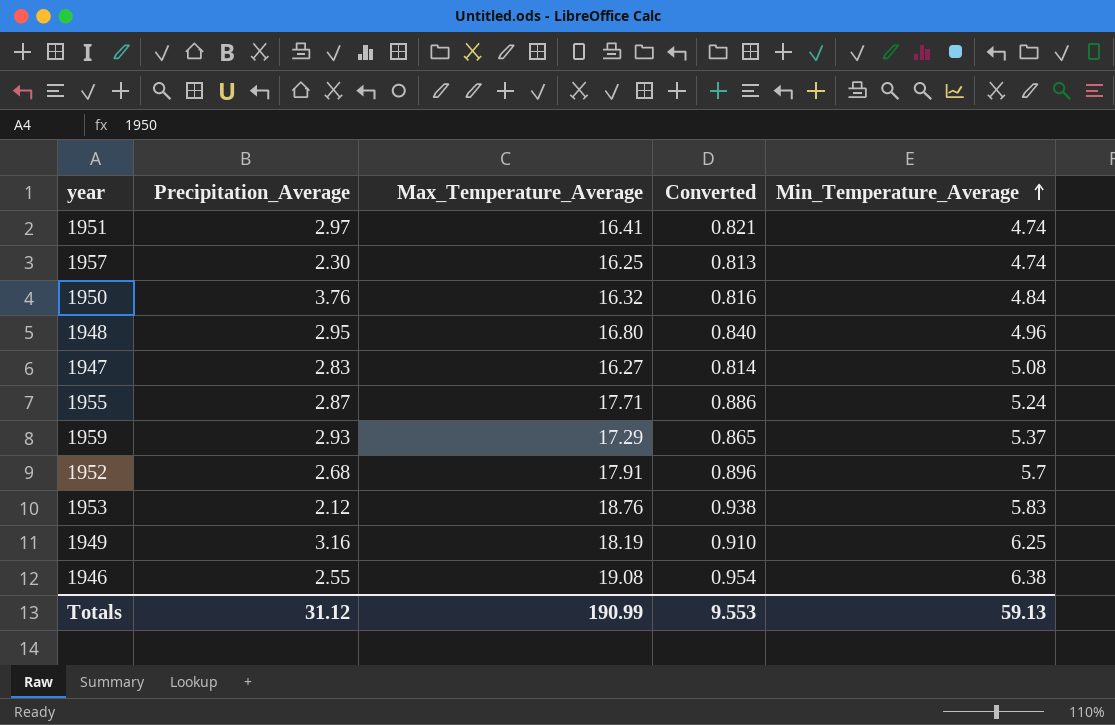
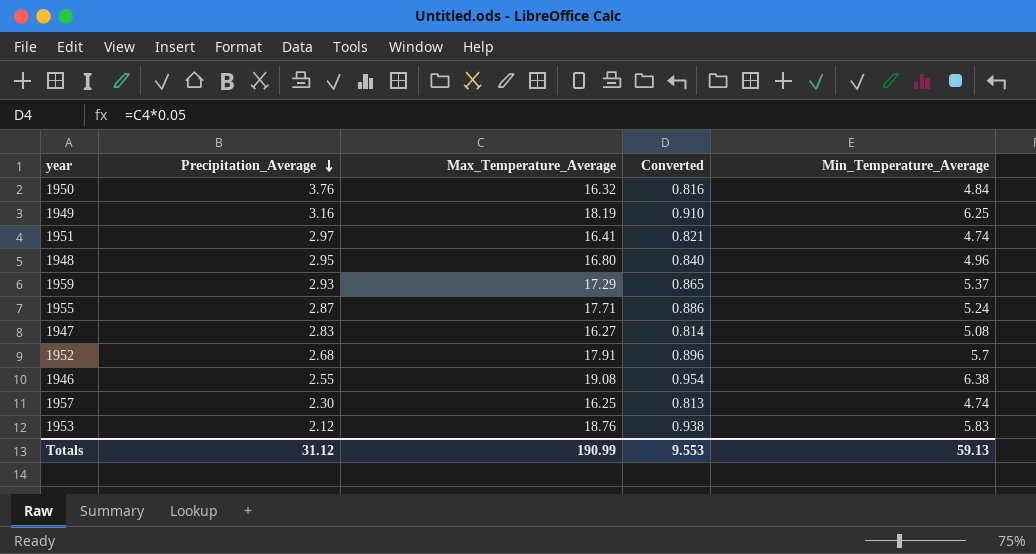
row order: Min_Temperature_Average ascending -> Precipitation_Average descending

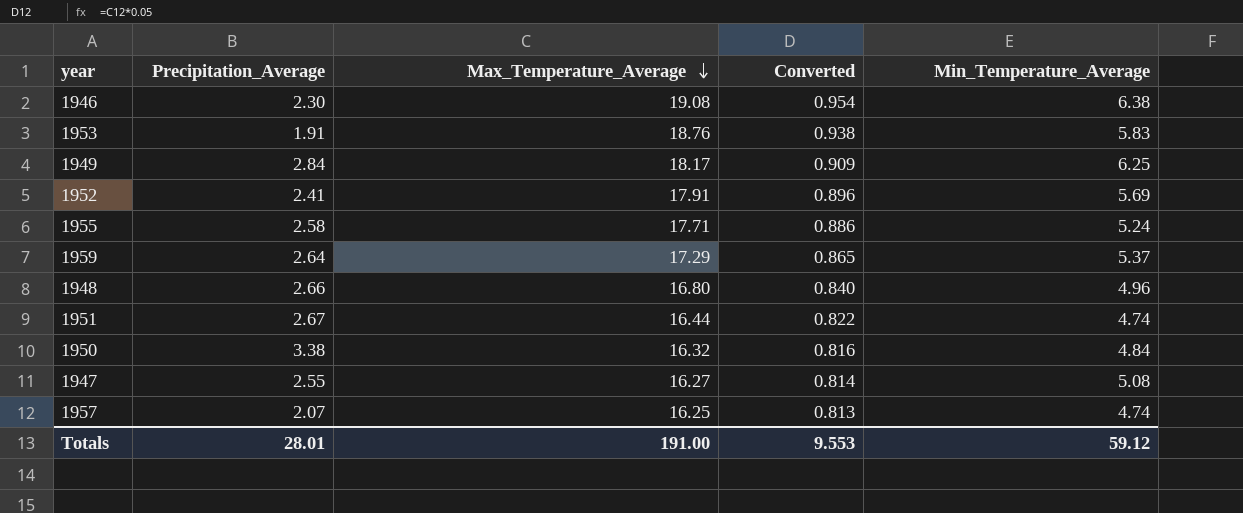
row order: Precipitation_Average descending -> Max_Temperature_Average descending
1946 | Precipitation_Average: 2.55 -> 2.30
1953 | Precipitation_Average: 2.12 -> 1.91
1949 | Precipitation_Average: 3.16 -> 2.84
1949 | Max_Temperature_Average: 18.19 -> 18.17
1949 | Converted: 0.910 -> 0.909
1952 | Precipitation_Average: 2.68 -> 2.41
1952 | Min_Temperature_Average: 5.7 -> 5.69
1955 | Precipitation_Average: 2.87 -> 2.58
1959 | Precipitation_Average: 2.93 -> 2.64
1948 | Precipitation_Average: 2.95 -> 2.66
1951 | Precipitation_Average: 2.97 -> 2.67
1951 | Max_Temperature_Average: 16.41 -> 16.44
1951 | Converted: 0.821 -> 0.822
1950 | Precipitation_Average: 3.76 -> 3.38
1947 | Precipitation_Average: 2.83 -> 2.55
1957 | Precipitation_Average: 2.30 -> 2.07
Totals | Precipitation_Average: 31.12 -> 28.01
Totals | Max_Temperature_Average: 190.99 -> 191.00
Totals | Min_Temperature_Average: 59.13 -> 59.12

